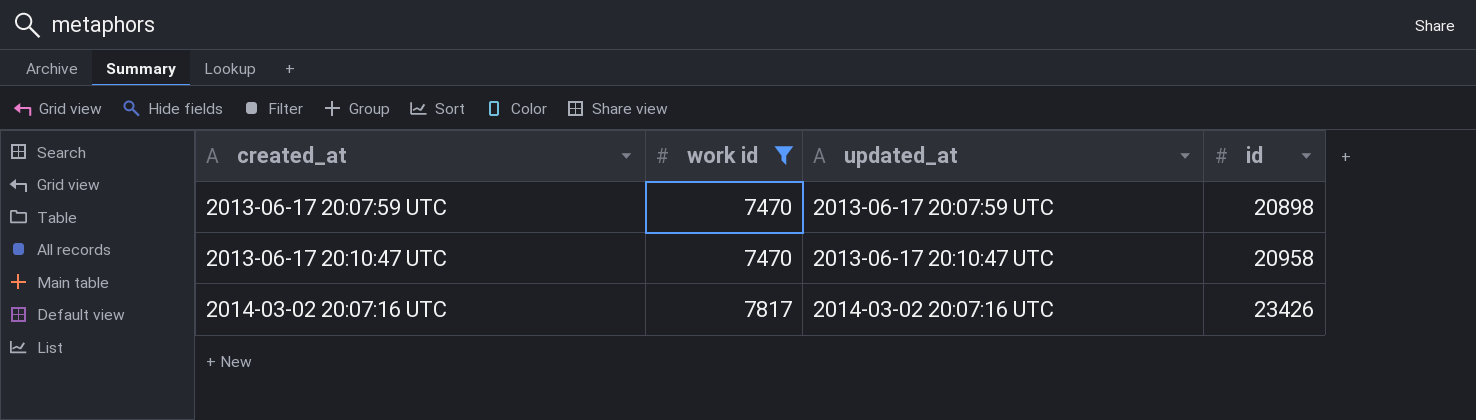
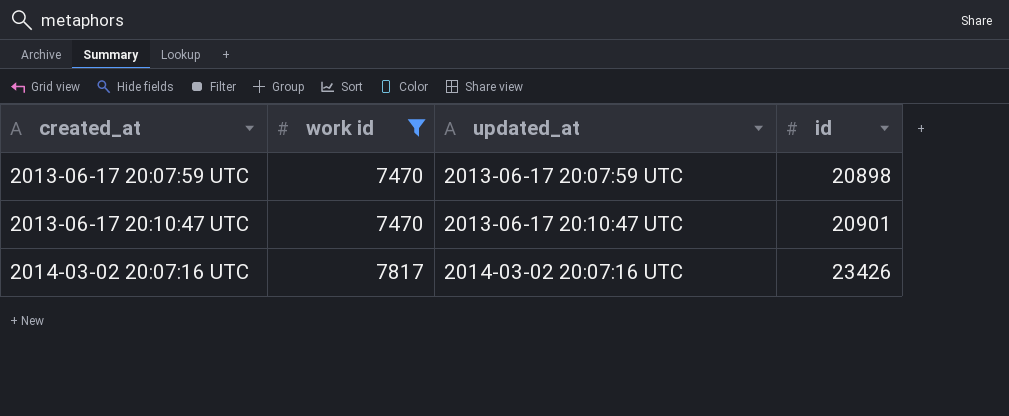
2013-06-17 20:10:47 UTC | id: 20958 -> 20901

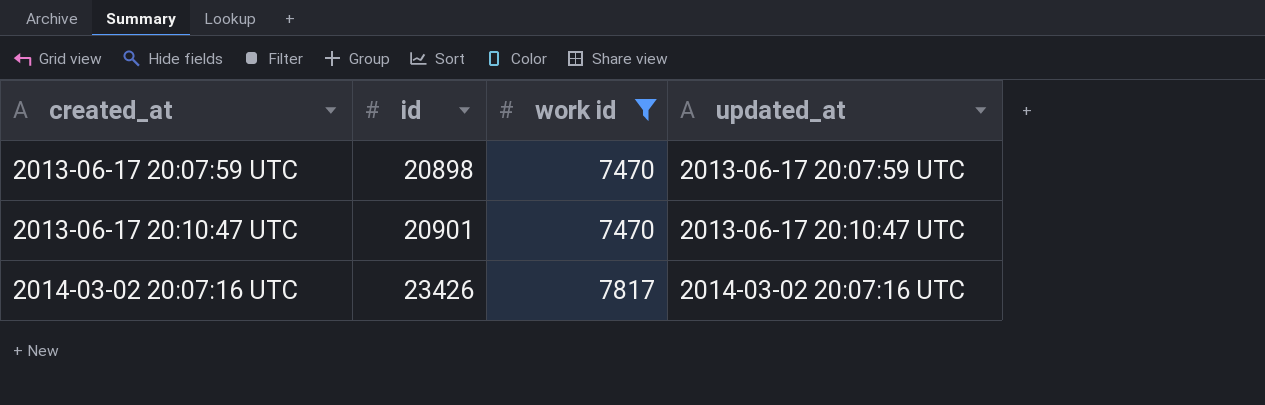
column id | position: 4 -> 2

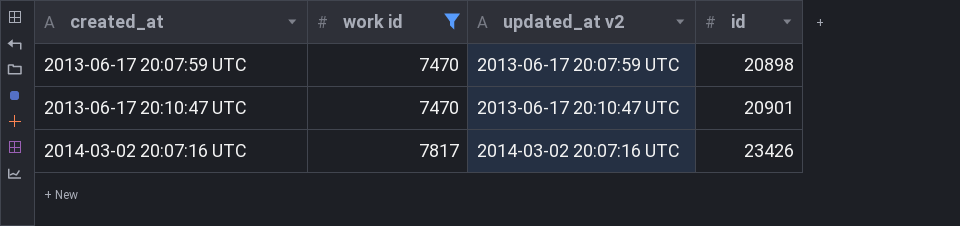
column name: updated_at -> updated_at v2
column id | position: 2 -> 4

